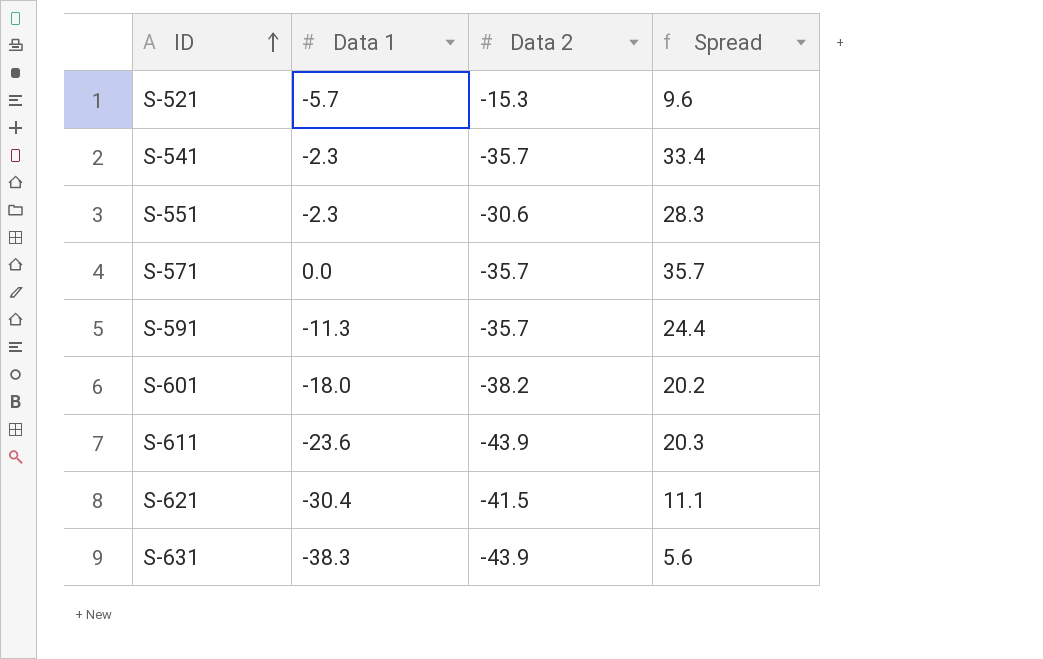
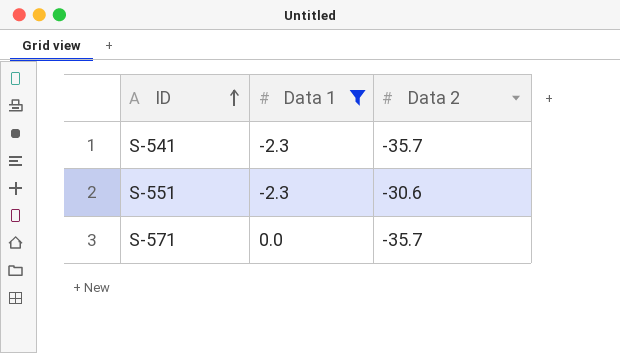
filter: none -> Data 1 >= -2.3
column Spread | formula: [Data 1] - [Data 2] -> none

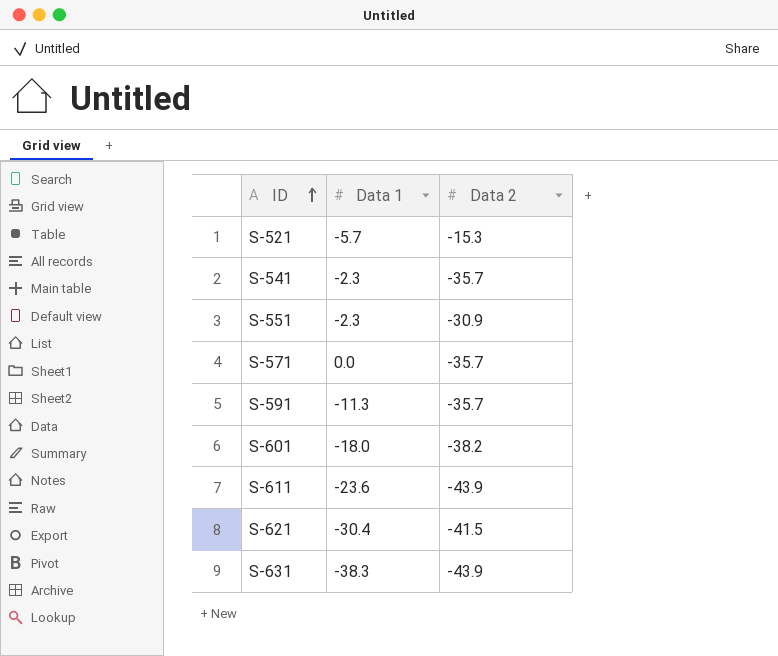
filter: Data 1 >= -2.3 -> none
S-551 | Data 2: -30.6 -> -30.9

